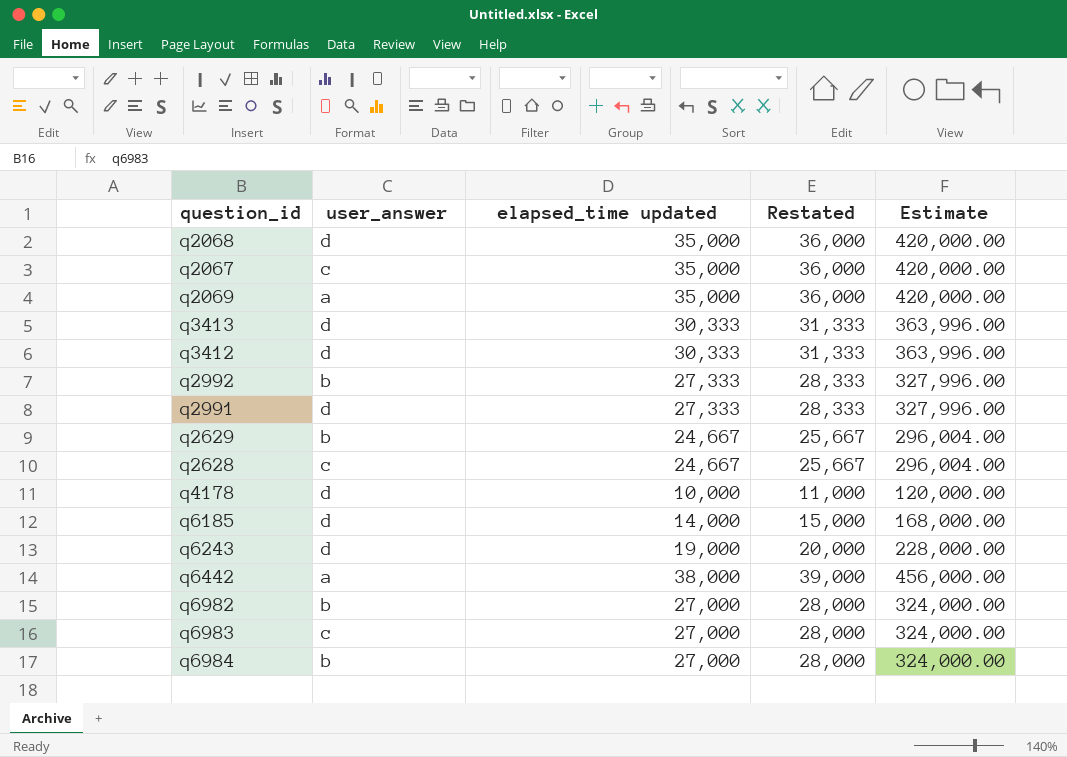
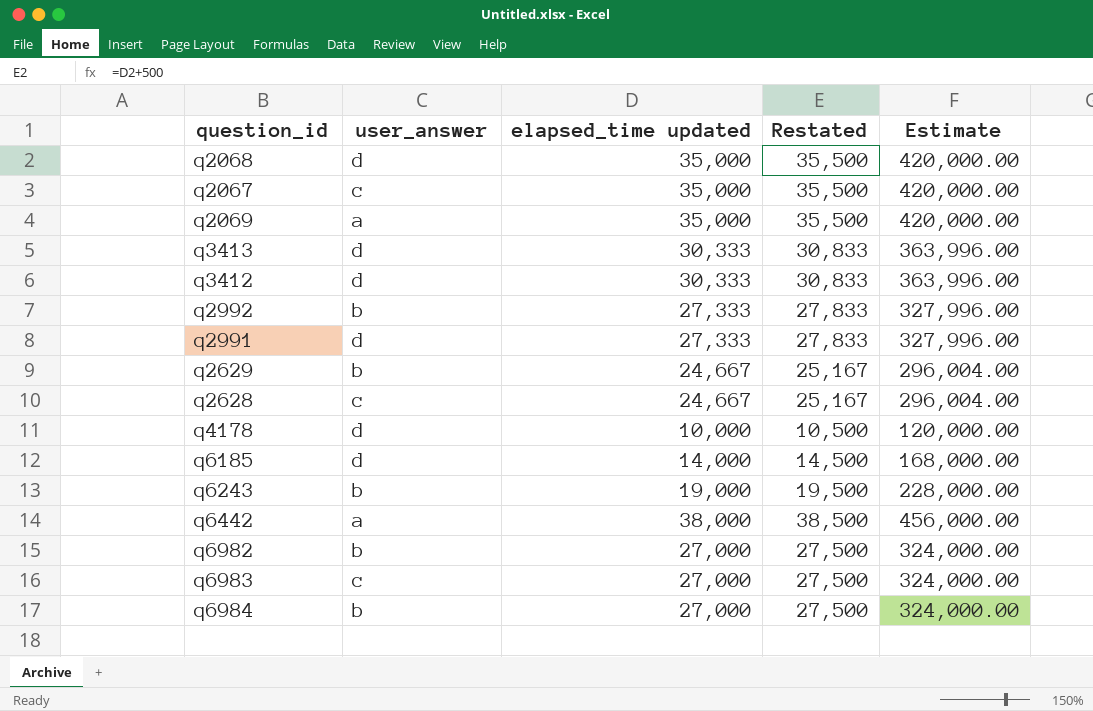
column Restated | formula: [elapsed_time updated] + 1000 -> [elapsed_time updated] + 500
q6243 | user_answer: d -> b

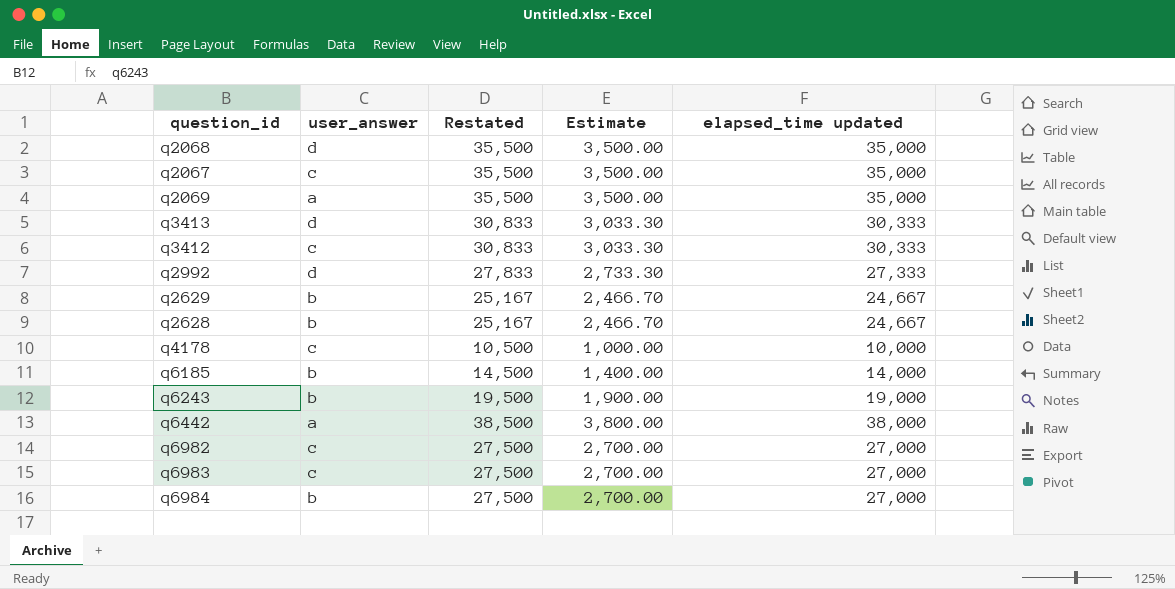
column Estimate | formula: [elapsed_time updated] * 12 -> [elapsed_time updated] * 0.1
column elapsed_time updated | position: 3 -> 5
row q2991: d | 27,333 | 27,833 | 327,996.00 -> none
q3412 | user_answer: d -> c
q2992 | user_answer: b -> d
q2628 | user_answer: c -> b
q4178 | user_answer: d -> c
q6185 | user_answer: d -> b
q6982 | user_answer: b -> c

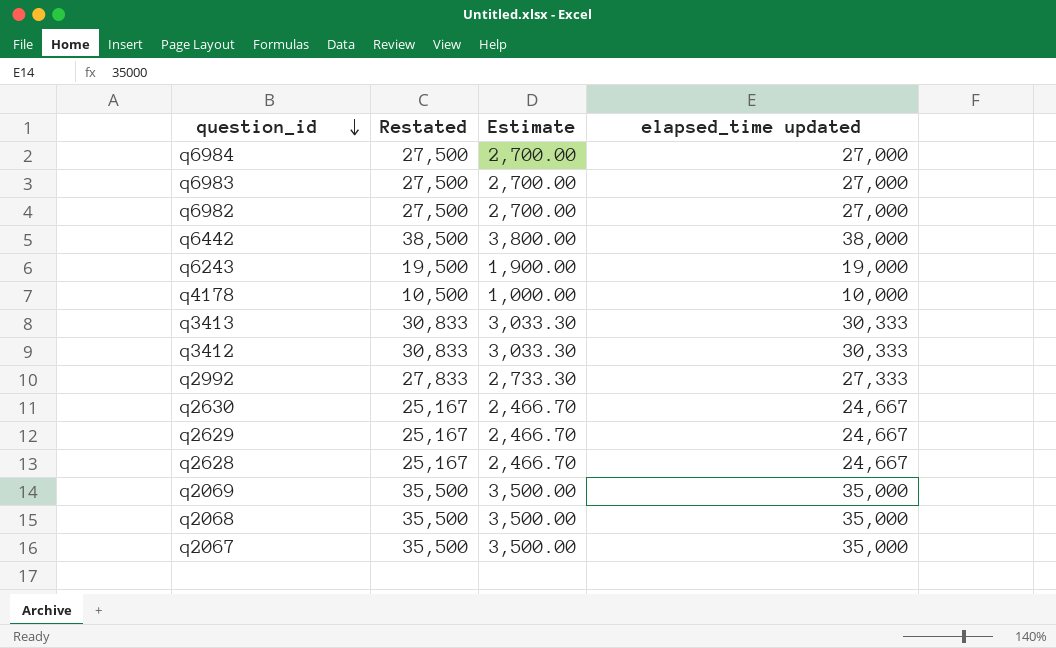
row order: none -> question_id descending
column user_answer | position: 2 -> none
row q6185: b | 14,500 | 1,400.00 | 14,000 -> none
row q2630: none -> 25,167 | 2,466.70 | 24,667

